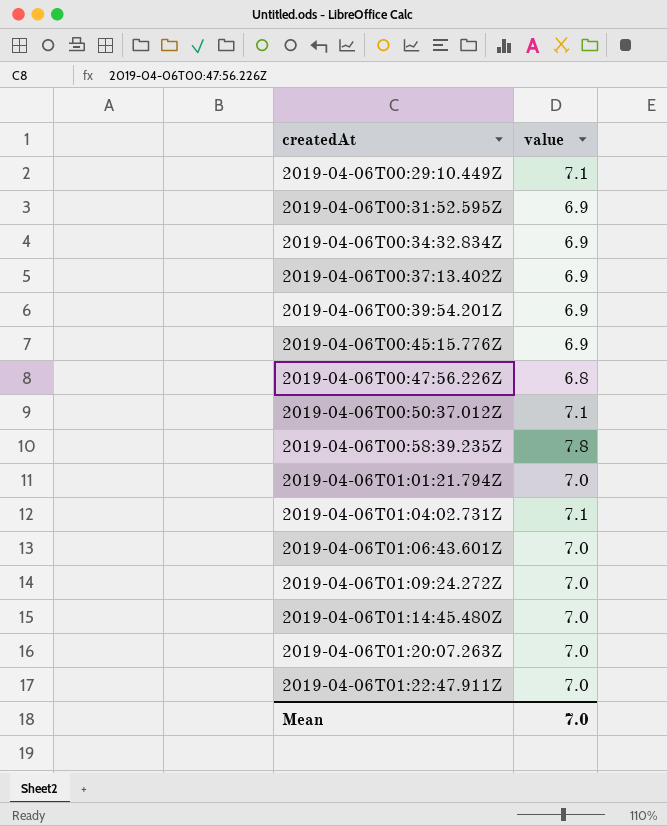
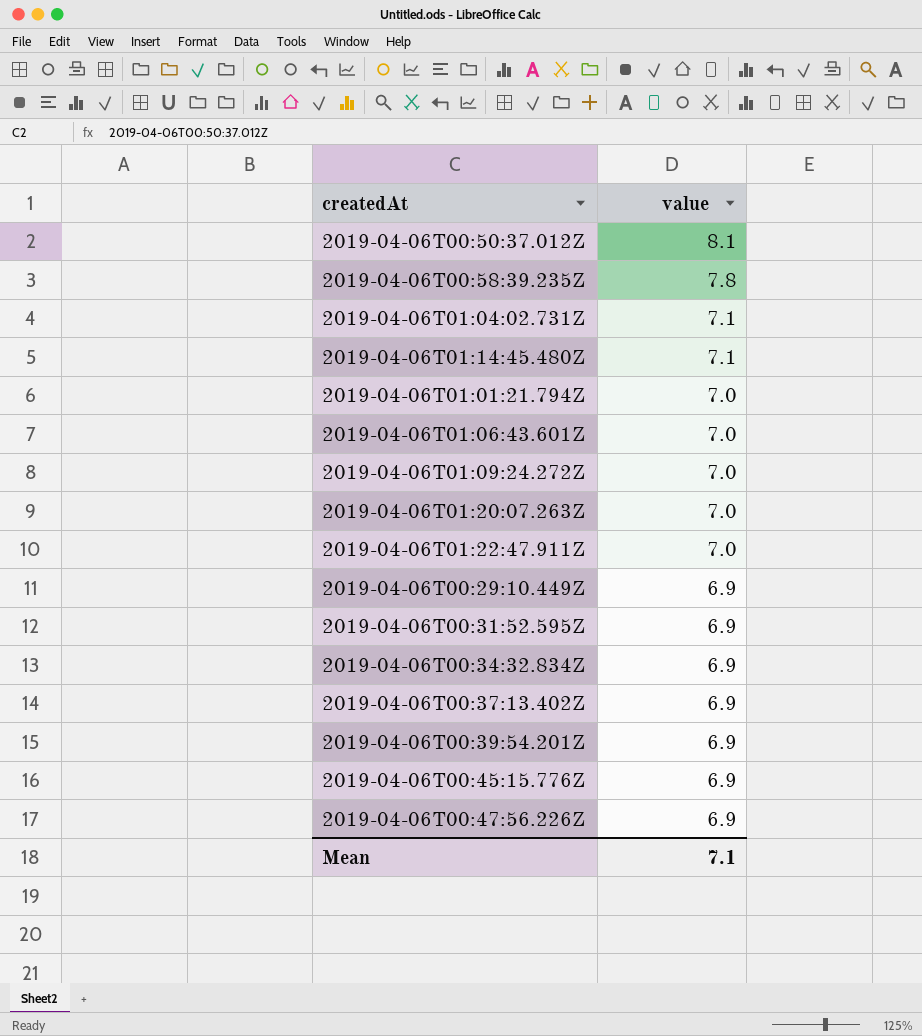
row order: createdAt ascending -> value descending
2019-04-06T00:50:37.012Z | value: 7.1 -> 8.1
2019-04-06T01:14:45.480Z | value: 7.0 -> 7.1
2019-04-06T00:29:10.449Z | value: 7.1 -> 6.9
2019-04-06T00:47:56.226Z | value: 6.8 -> 6.9
Mean | value: 7.0 -> 7.1

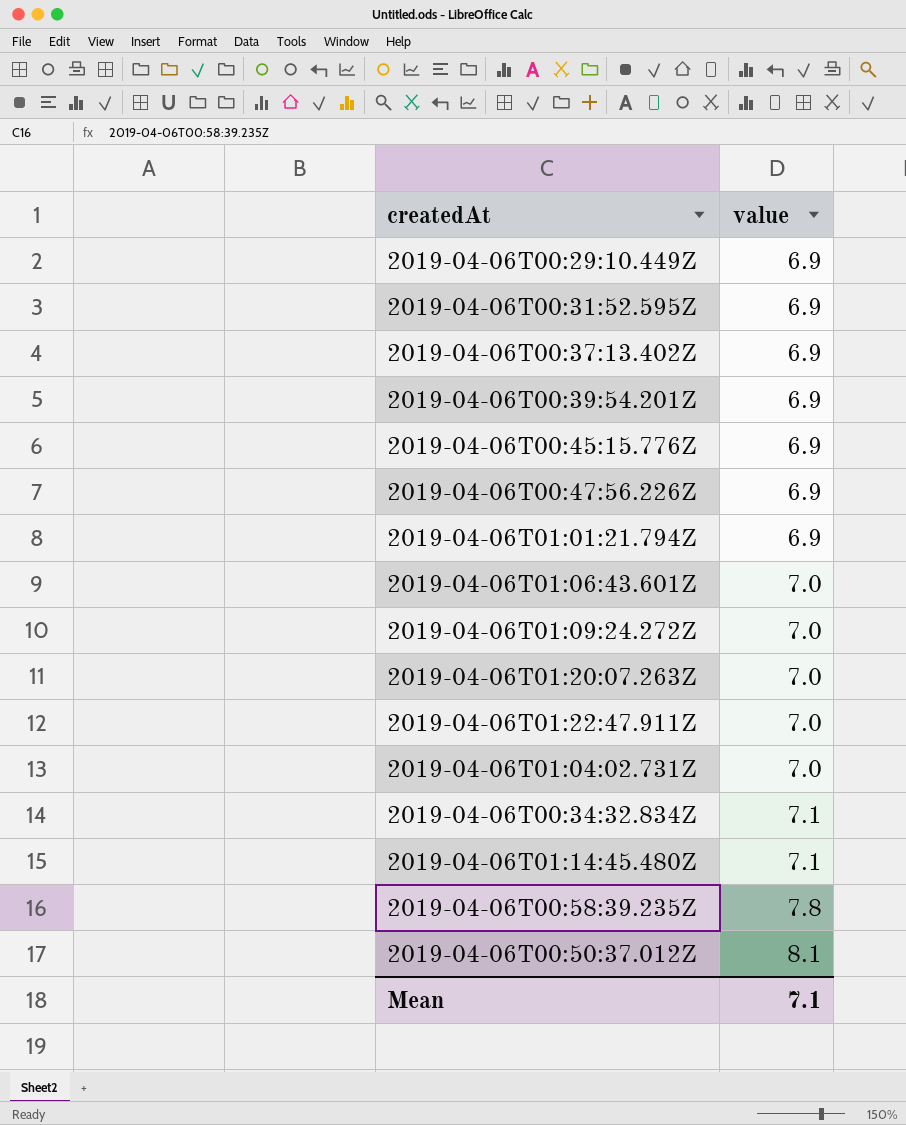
row order: value descending -> value ascending
2019-04-06T01:01:21.794Z | value: 7.0 -> 6.9
2019-04-06T01:04:02.731Z | value: 7.1 -> 7.0
2019-04-06T00:34:32.834Z | value: 6.9 -> 7.1

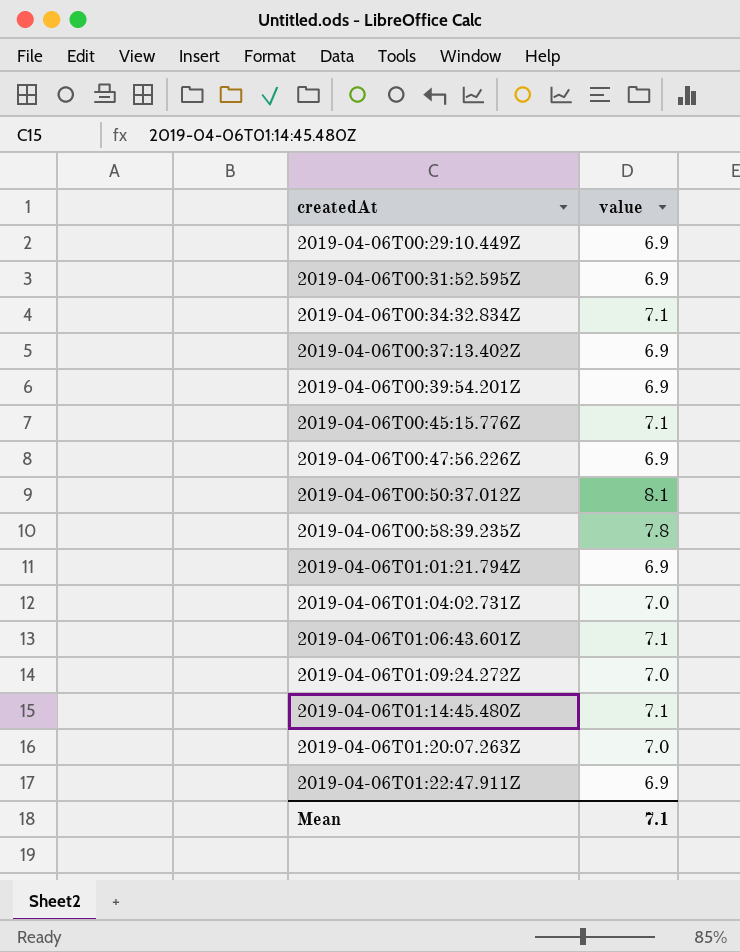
row order: value ascending -> createdAt ascending
2019-04-06T00:45:15.776Z | value: 6.9 -> 7.1
2019-04-06T01:06:43.601Z | value: 7.0 -> 7.1
2019-04-06T01:22:47.911Z | value: 7.0 -> 6.9

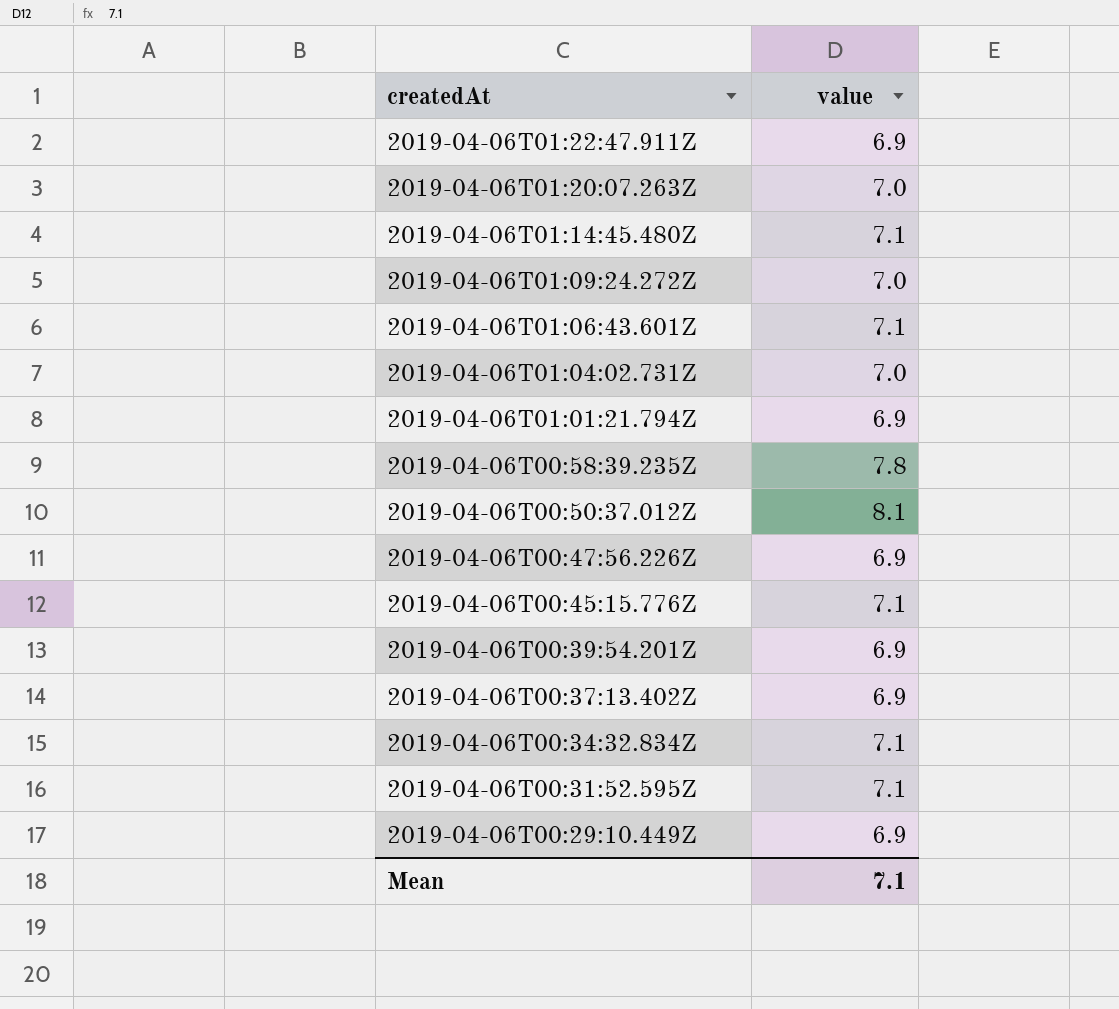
row order: createdAt ascending -> createdAt descending
2019-04-06T00:31:52.595Z | value: 6.9 -> 7.1

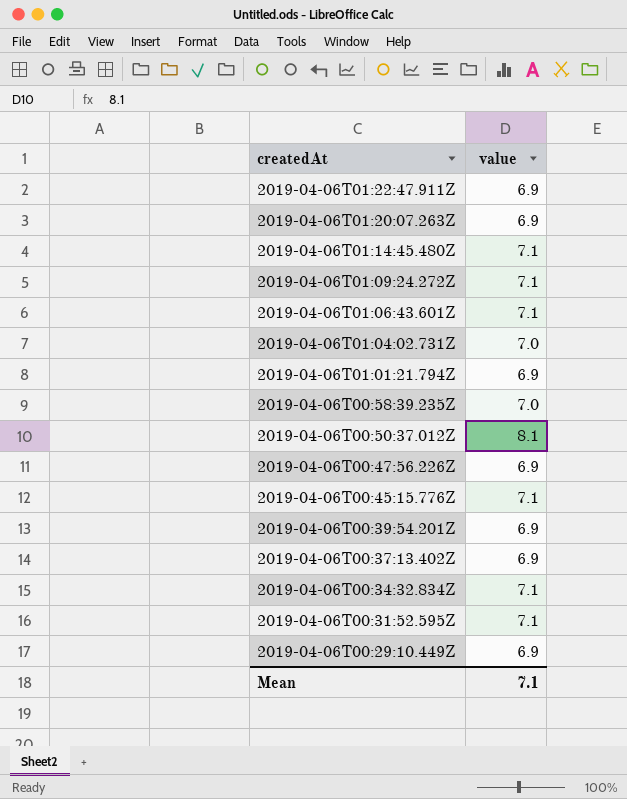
2019-04-06T01:20:07.263Z | value: 7.0 -> 6.9
2019-04-06T01:09:24.272Z | value: 7.0 -> 7.1
2019-04-06T00:58:39.235Z | value: 7.8 -> 7.0

